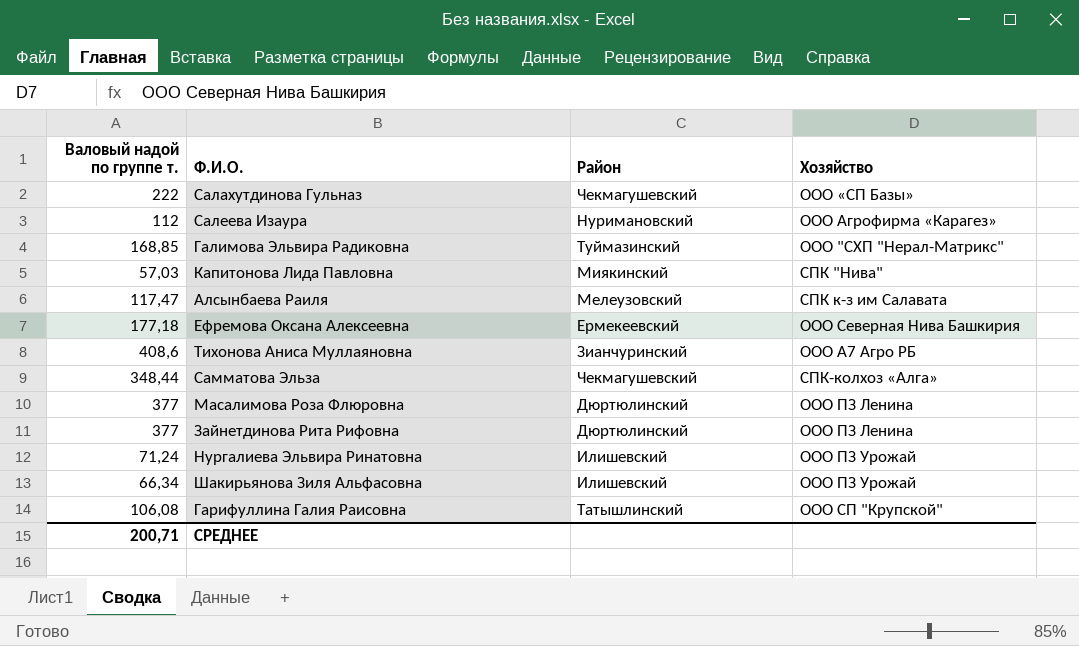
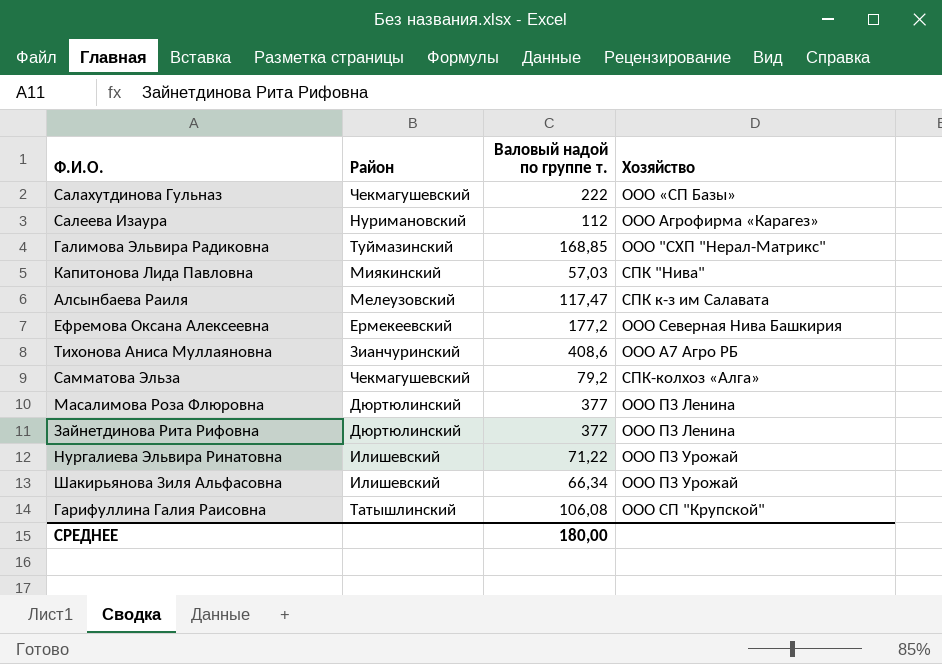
column Валовый надой по группе т. | position: 1 -> 3
Ефремова Оксана Алексеевна | Валовый надой по группе т.: 177,18 -> 177,2
Самматова Эльза | Валовый надой по группе т.: 348,44 -> 79,2
Нургалиева Эльвира Ринатовна | Валовый надой по группе т.: 71,24 -> 71,22
СРЕДНЕЕ | Валовый надой по группе т.: 200,71 -> 180,00

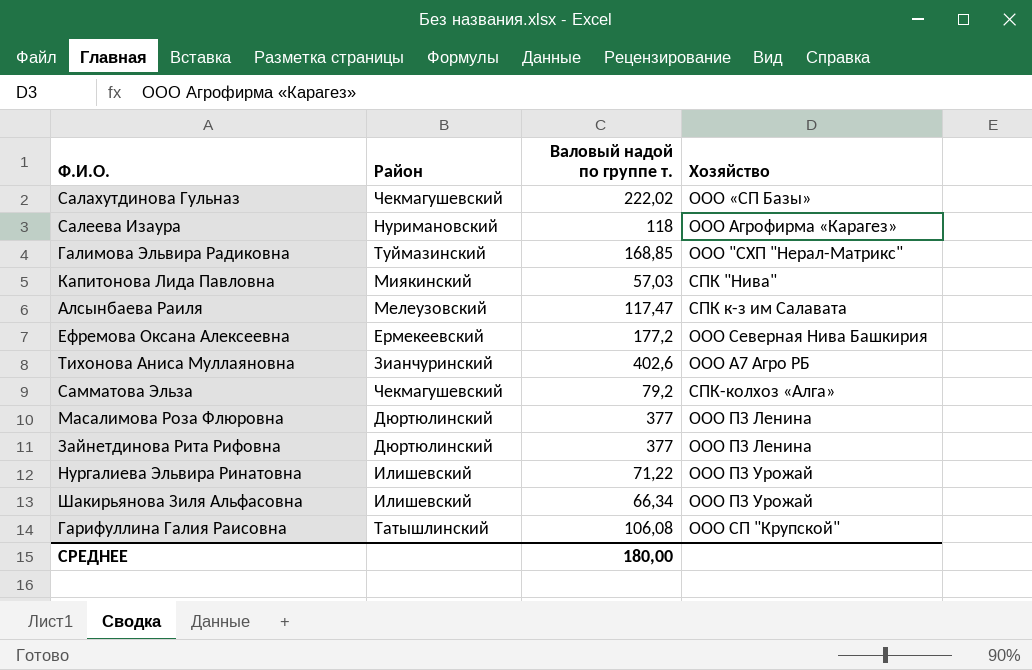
Салахутдинова Гульназ | Валовый надой по группе т.: 222 -> 222,02
Салеева Изаура | Валовый надой по группе т.: 112 -> 118
Тихонова Аниса Муллаяновна | Валовый надой по группе т.: 408,6 -> 402,6

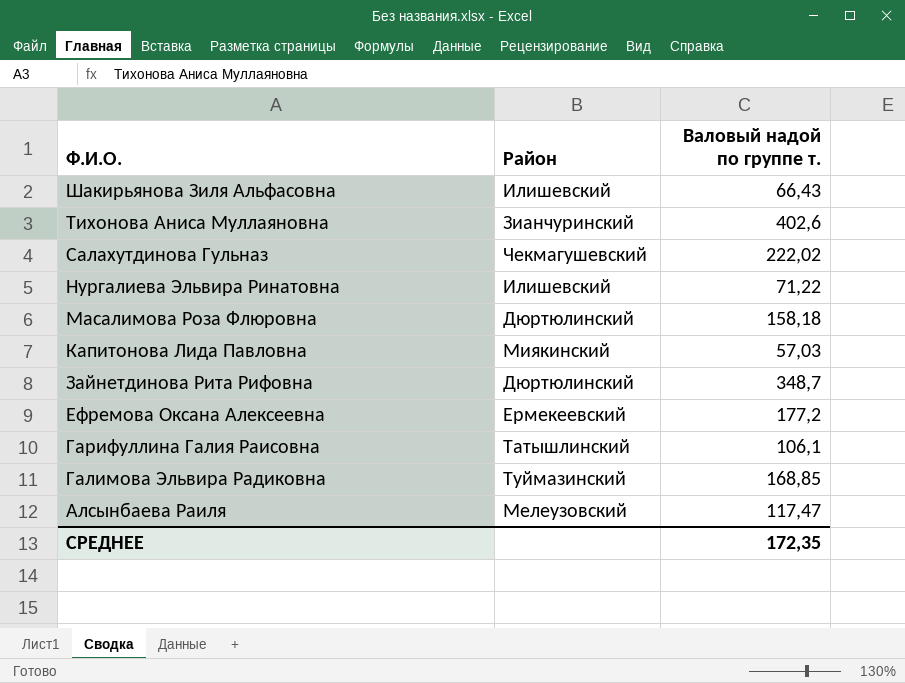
row order: none -> Ф.И.О. descending
column Хозяйство | position: 4 -> none
row Салеева Изаура: Нуримановский | 118 | ООО Агрофирма «Карагез» -> none
row Самматова Эльза: Чекмагушевский | 79,2 | СПК-колхоз «Алга» -> none
Шакирьянова Зиля Альфасовна | Валовый надой по группе т.: 66,34 -> 66,43
Масалимова Роза Флюровна | Валовый надой по группе т.: 377 -> 158,18
Зайнетдинова Рита Рифовна | Валовый надой по группе т.: 377 -> 348,7
Гарифуллина Галия Раисовна | Валовый надой по группе т.: 106,08 -> 106,1
СРЕДНЕЕ | Валовый надой по группе т.: 180,00 -> 172,35

